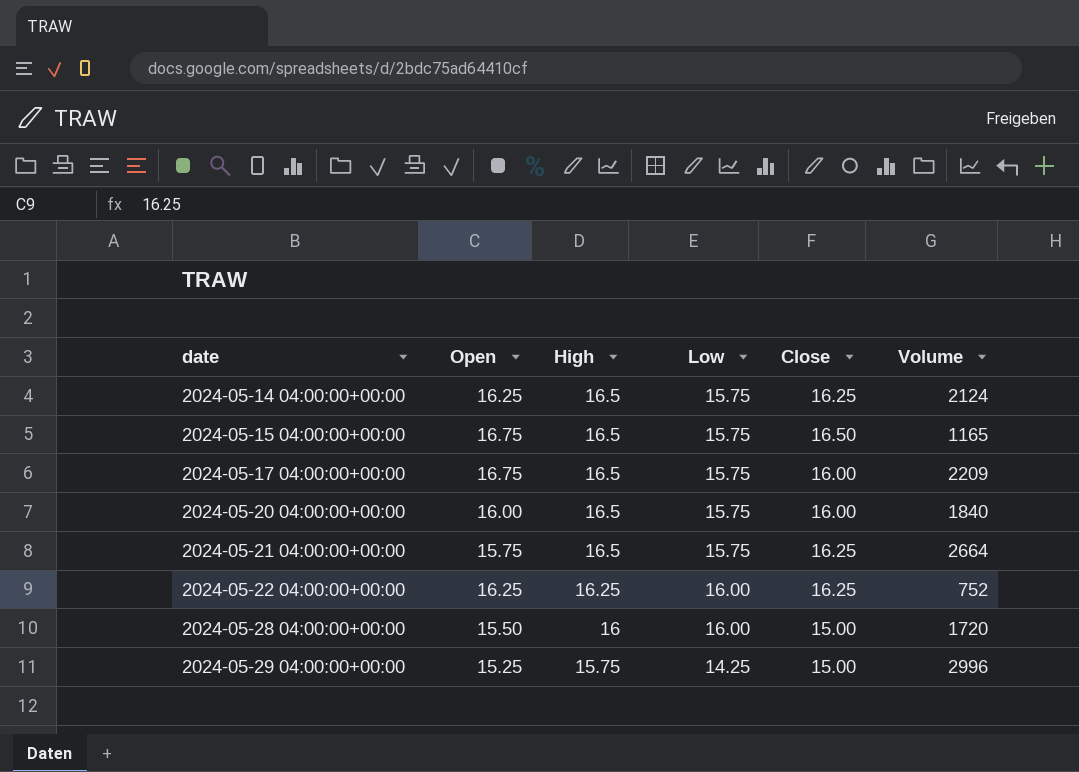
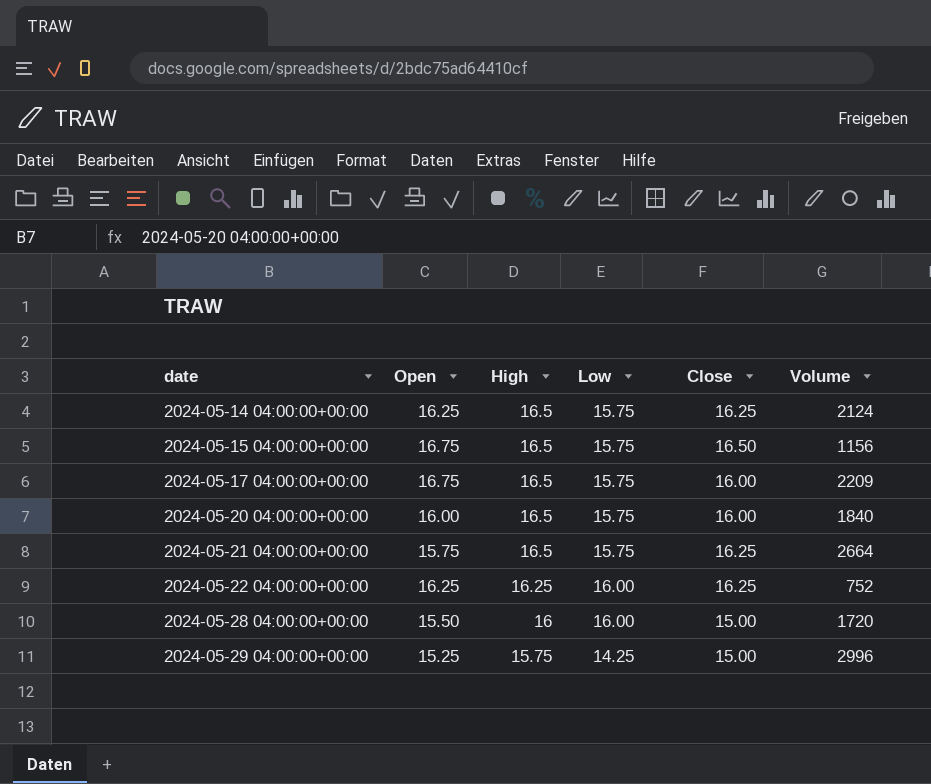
2024-05-15 04:00:00+00:00 | Volume: 1165 -> 1156

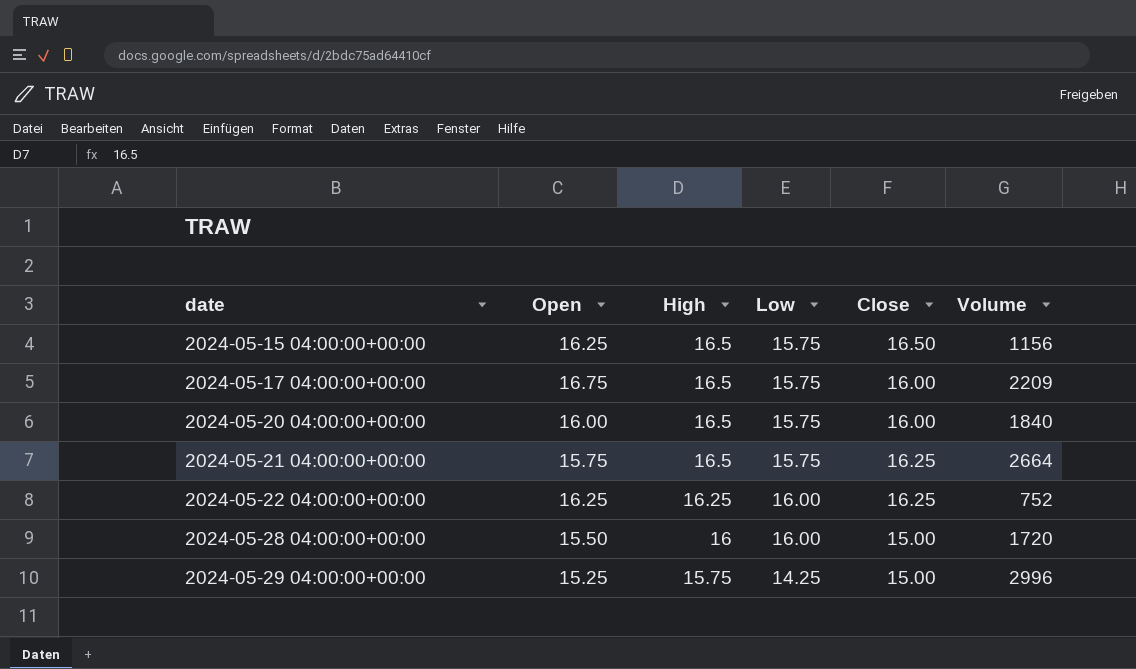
row 2024-05-14 04:00:00+00:00: 16.25 | 16.5 | 15.75 | 16.25 | 2124 -> none
2024-05-15 04:00:00+00:00 | Open: 16.75 -> 16.25

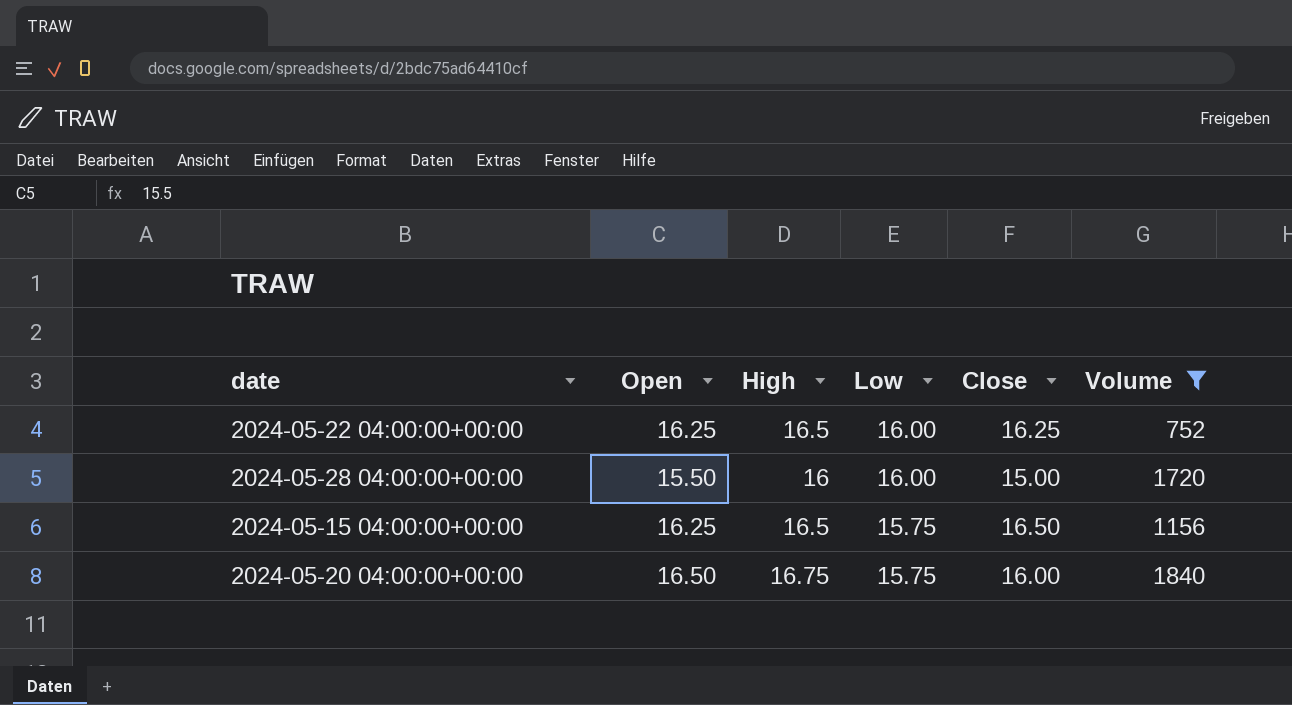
filter: none -> Volume <= 1840
row order: date ascending -> Low descending
2024-05-22 04:00:00+00:00 | High: 16.25 -> 16.5
2024-05-20 04:00:00+00:00 | Open: 16.00 -> 16.50
2024-05-20 04:00:00+00:00 | High: 16.5 -> 16.75

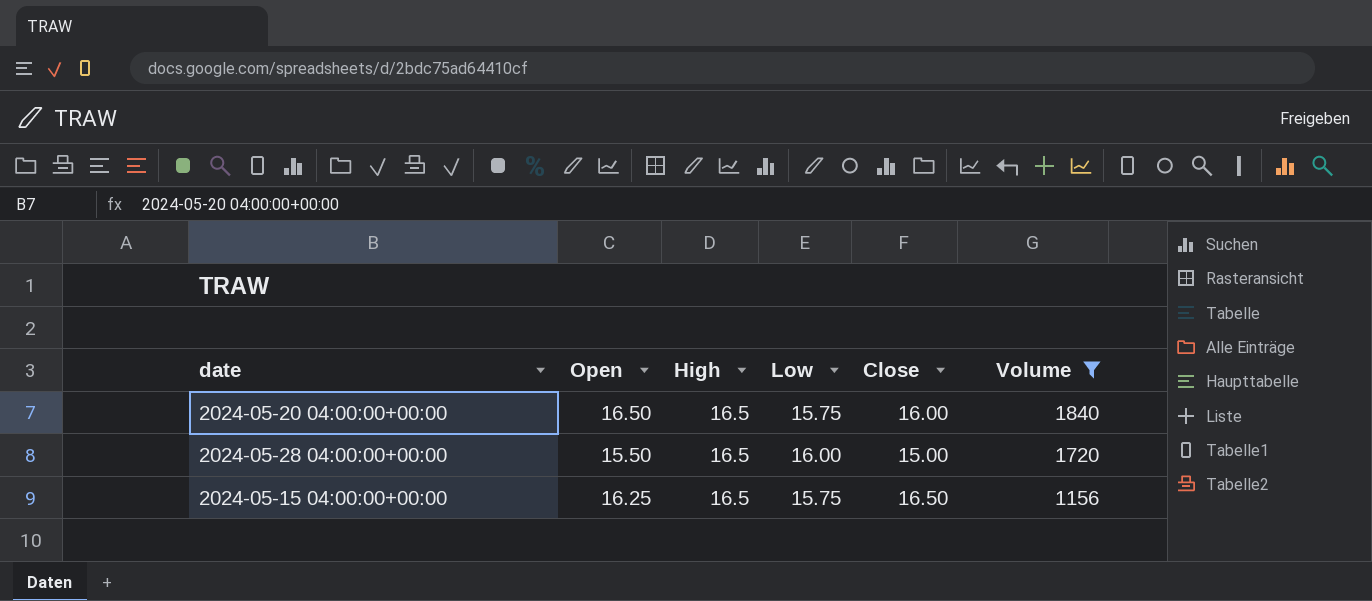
row order: Low descending -> Volume descending
row 2024-05-22 04:00:00+00:00: 16.25 | 16.5 | 16.00 | 16.25 | 752 -> none
2024-05-20 04:00:00+00:00 | High: 16.75 -> 16.5
2024-05-28 04:00:00+00:00 | High: 16 -> 16.5

